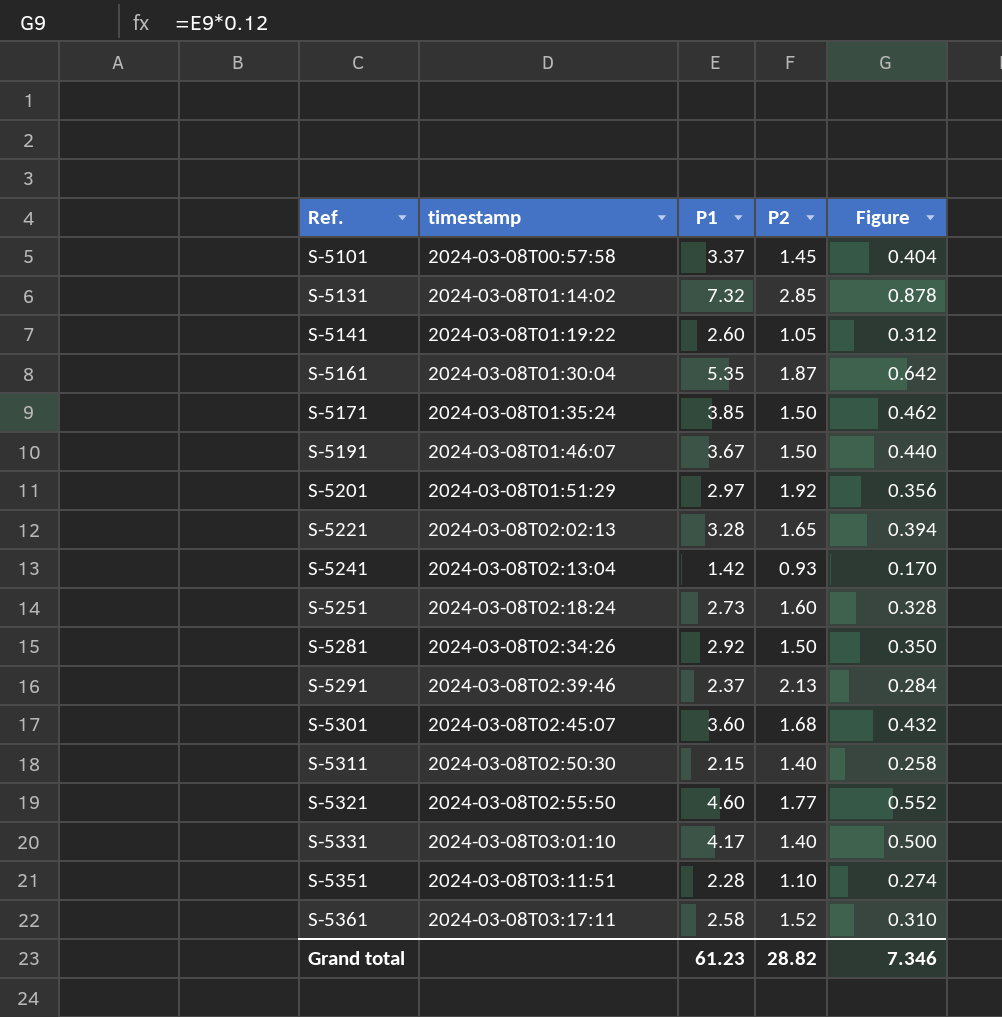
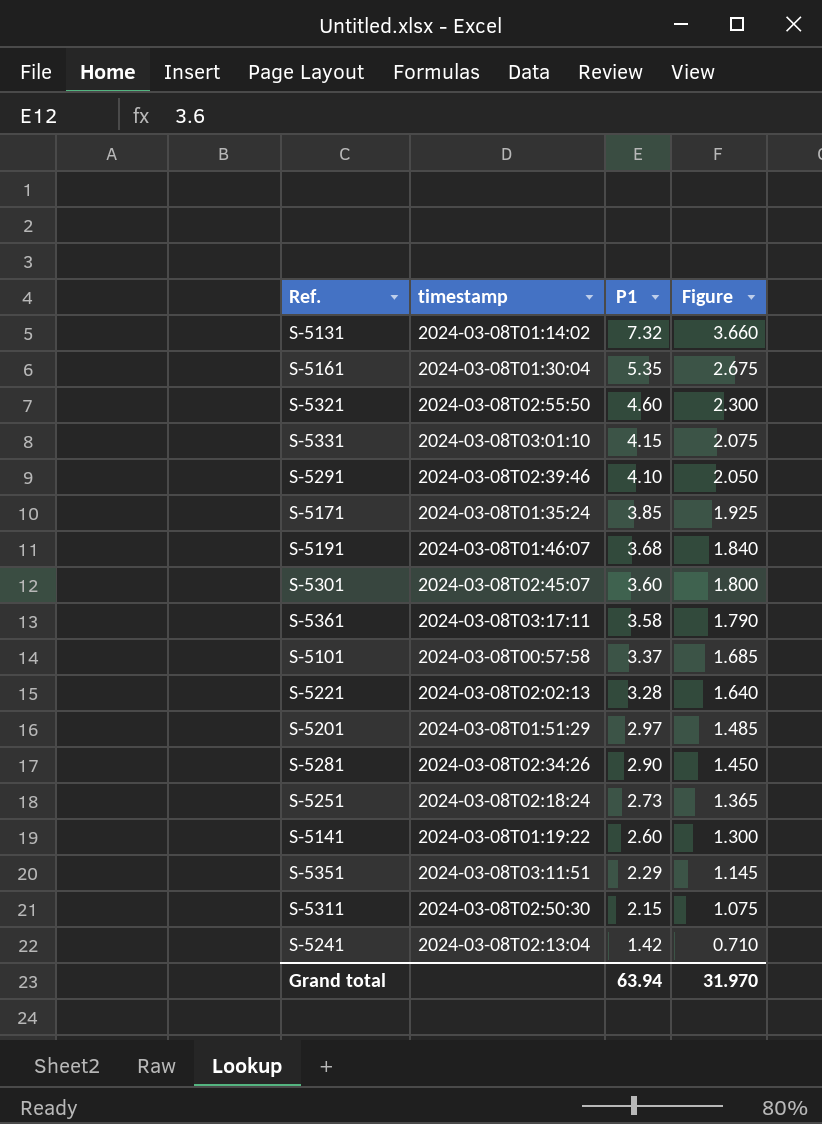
row order: Ref. ascending -> P1 descending
column P2 | position: 4 -> none
column Figure | formula: [P1] * 0.12 -> [P1] * 0.5
S-5331 | P1: 4.17 -> 4.15
S-5291 | P1: 2.37 -> 4.10
S-5191 | P1: 3.67 -> 3.68
S-5361 | P1: 2.58 -> 3.58
S-5281 | P1: 2.92 -> 2.90
S-5351 | P1: 2.28 -> 2.29
Grand total | P1: 61.23 -> 63.94
Grand total | Figure: 7.346 -> 31.970

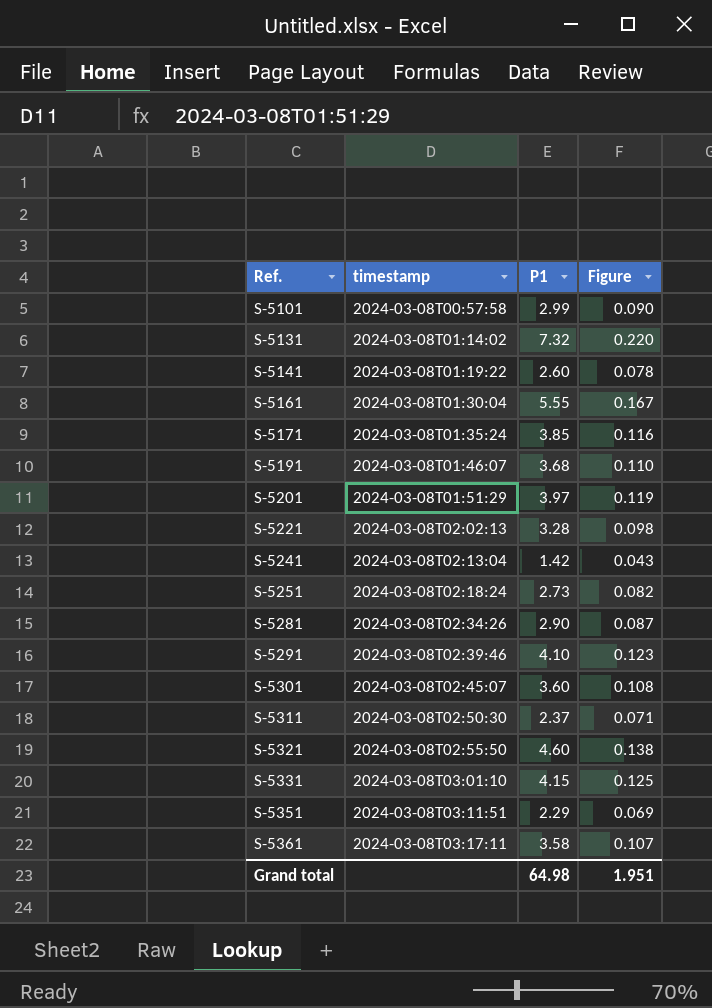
row order: P1 descending -> Ref. ascending
column Figure | formula: [P1] * 0.5 -> [P1] * 0.03
S-5101 | P1: 3.37 -> 2.99
S-5161 | P1: 5.35 -> 5.55
S-5201 | P1: 2.97 -> 3.97
S-5311 | P1: 2.15 -> 2.37
Grand total | P1: 63.94 -> 64.98
Grand total | Figure: 31.970 -> 1.951

